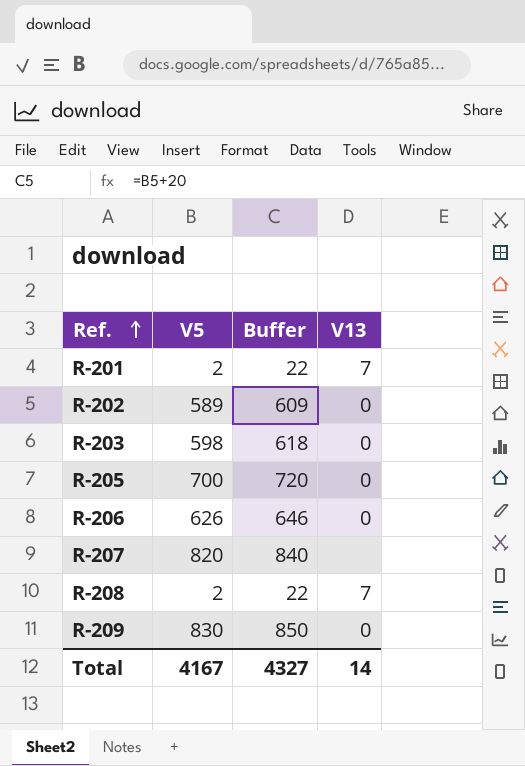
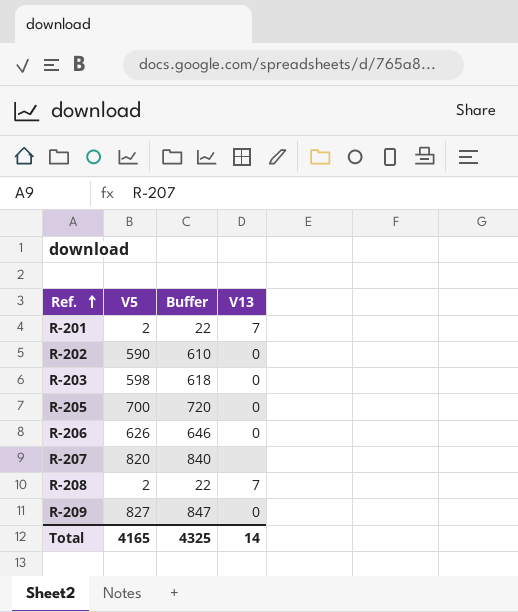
R-202 | V5: 589 -> 590
R-202 | Buffer: 609 -> 610
R-209 | V5: 830 -> 827
R-209 | Buffer: 850 -> 847
Total | V5: 4167 -> 4165
Total | Buffer: 4327 -> 4325

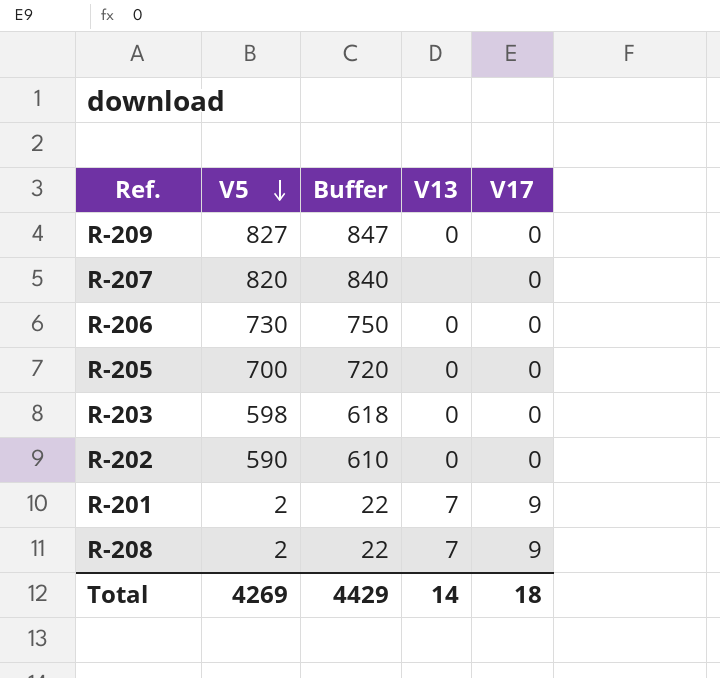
row order: Ref. ascending -> V5 descending
column V17 | position: none -> 5
R-206 | V5: 626 -> 730
R-206 | Buffer: 646 -> 750
Total | V5: 4165 -> 4269
Total | Buffer: 4325 -> 4429

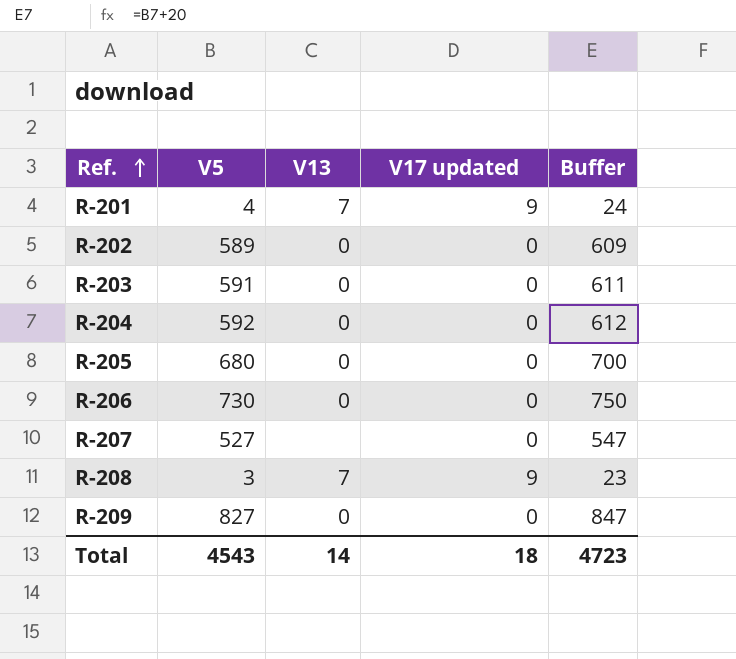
row order: V5 descending -> Ref. ascending
column name: V17 -> V17 updated
column Buffer | position: 3 -> 5
R-201 | V5: 2 -> 4
R-201 | Buffer: 22 -> 24
R-202 | V5: 590 -> 589
R-202 | Buffer: 610 -> 609
R-203 | V5: 598 -> 591
R-203 | Buffer: 618 -> 611
row R-204: none -> 592 | 0 | 0 | 612
R-205 | V5: 700 -> 680
R-205 | Buffer: 720 -> 700
R-207 | V5: 820 -> 527
R-207 | Buffer: 840 -> 547
R-208 | V5: 2 -> 3
R-208 | Buffer: 22 -> 23
Total | V5: 4269 -> 4543
Total | Buffer: 4429 -> 4723

